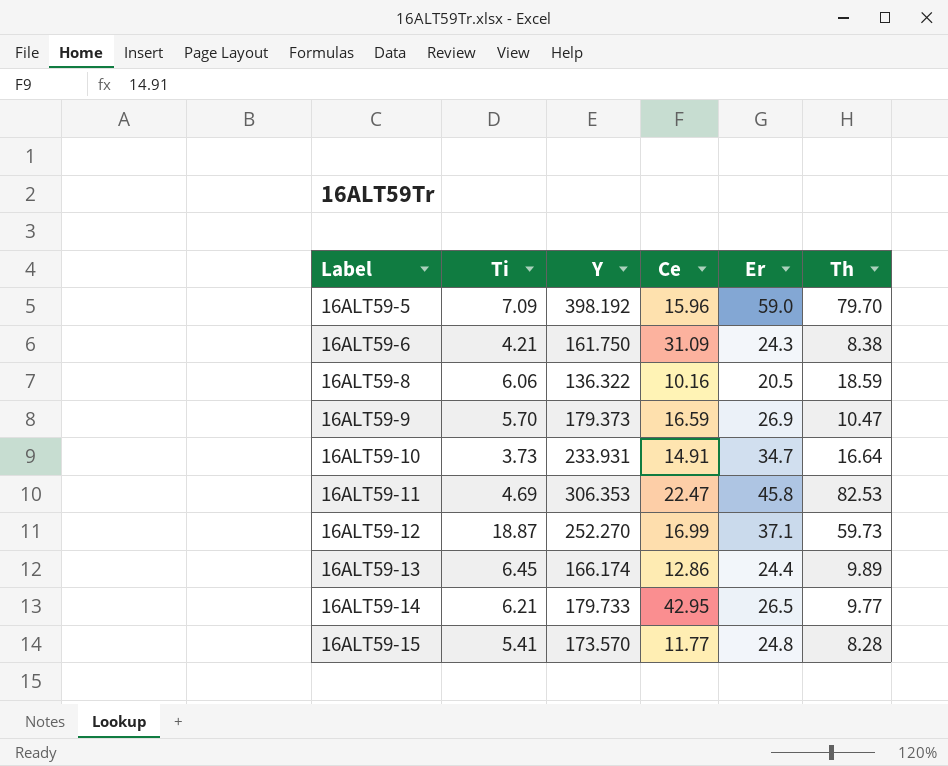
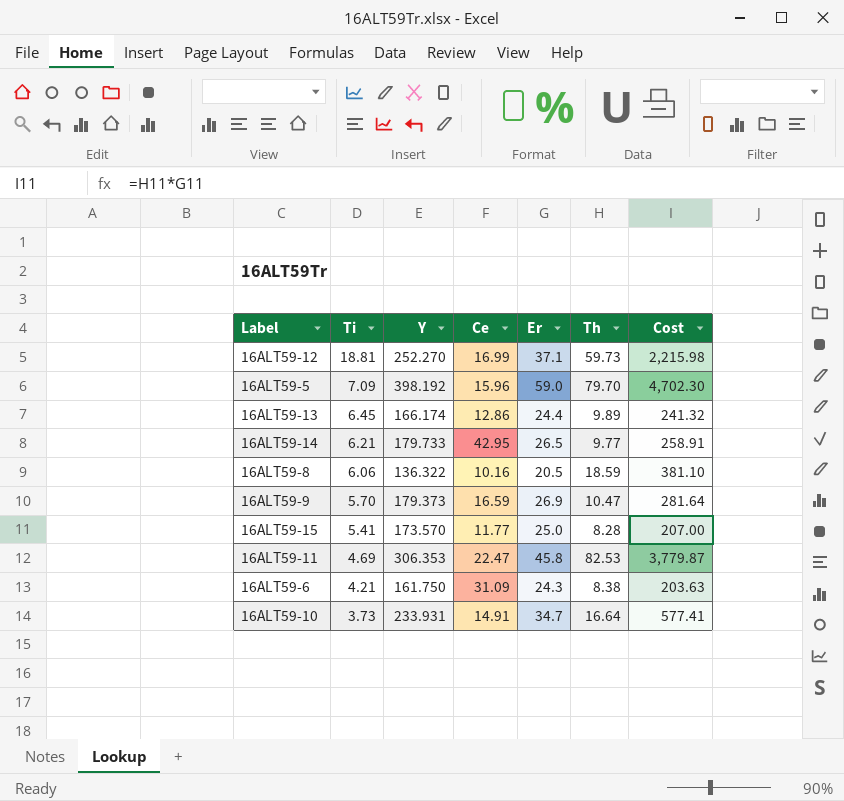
row order: Label ascending -> Ti descending
column Cost | formula: none -> [Er] * [Th]
16ALT59-12 | Ti: 18.87 -> 18.81
16ALT59-15 | Er: 24.8 -> 25.0

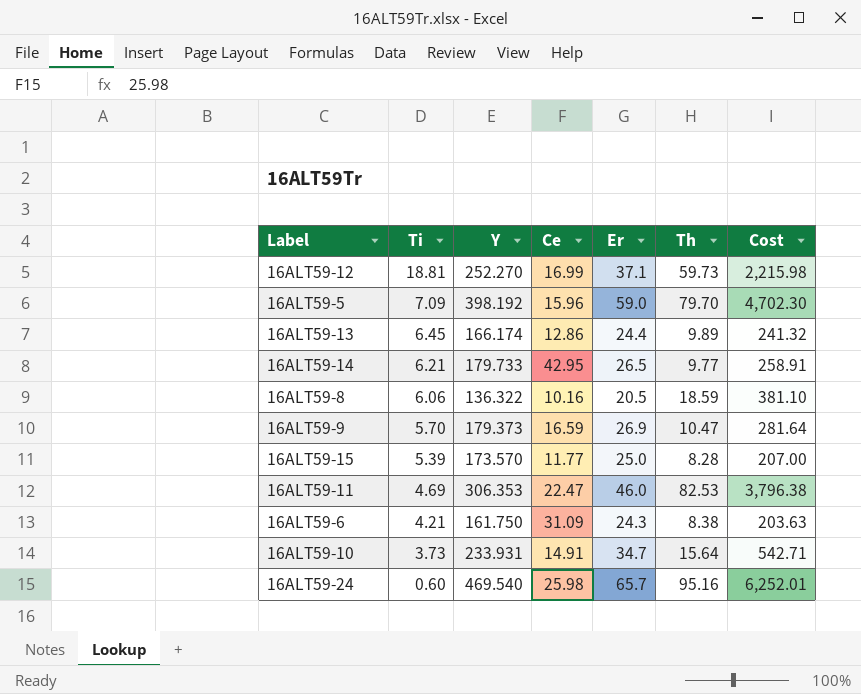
16ALT59-15 | Ti: 5.41 -> 5.39
16ALT59-11 | Er: 45.8 -> 46.0
16ALT59-11 | Cost: 3,779.87 -> 3,796.38
16ALT59-10 | Th: 16.64 -> 15.64
16ALT59-10 | Cost: 577.41 -> 542.71
row 16ALT59-24: none -> 0.60 | 469.540 | 25.98 | 65.7 | 95.16 | 6,252.01

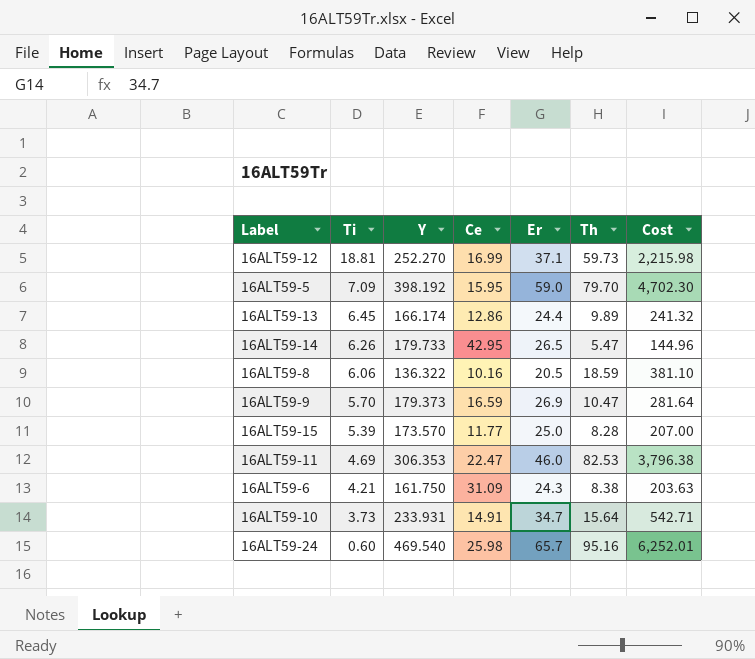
16ALT59-5 | Ce: 15.96 -> 15.95
16ALT59-14 | Ti: 6.21 -> 6.26
16ALT59-14 | Th: 9.77 -> 5.47
16ALT59-14 | Cost: 258.91 -> 144.96

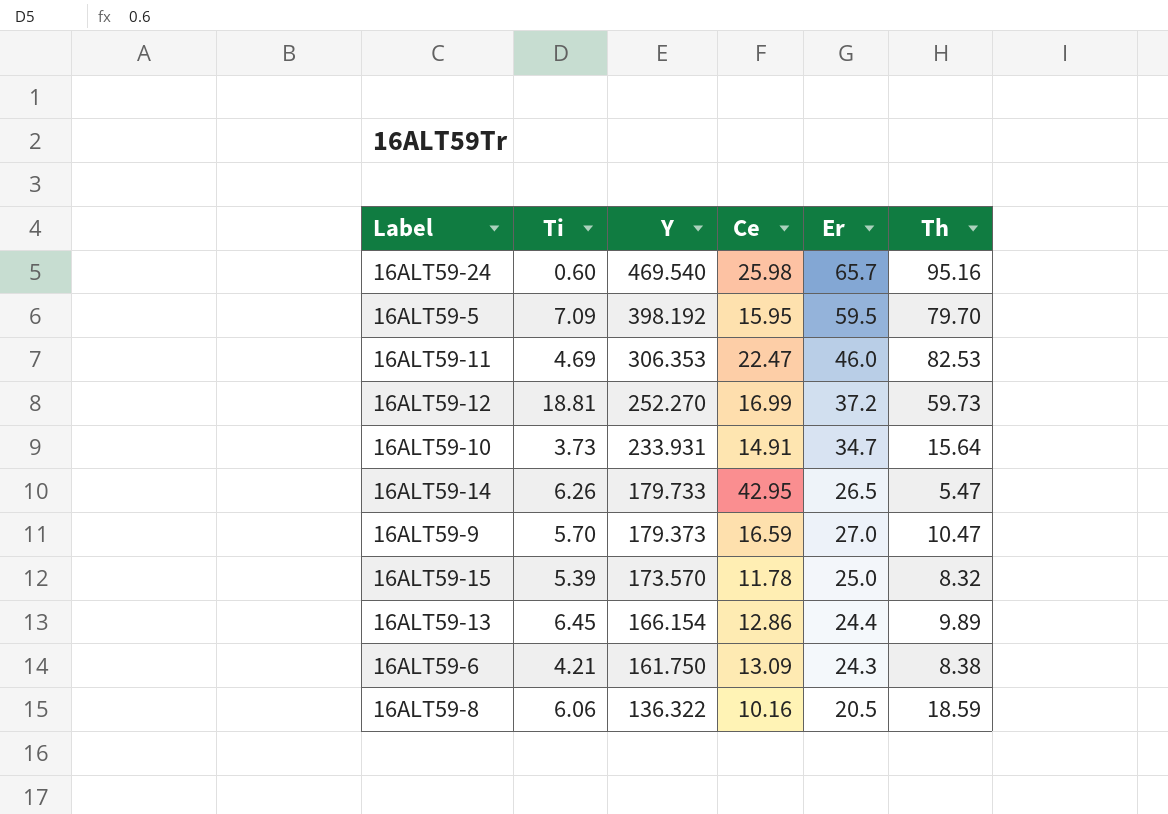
row order: Ti descending -> Y descending
column Cost | formula: [Er] * [Th] -> none
16ALT59-5 | Er: 59.0 -> 59.5
16ALT59-12 | Er: 37.1 -> 37.2
16ALT59-9 | Er: 26.9 -> 27.0
16ALT59-15 | Ce: 11.77 -> 11.78
16ALT59-15 | Th: 8.28 -> 8.32
16ALT59-13 | Y: 166.174 -> 166.154
16ALT59-6 | Ce: 31.09 -> 13.09

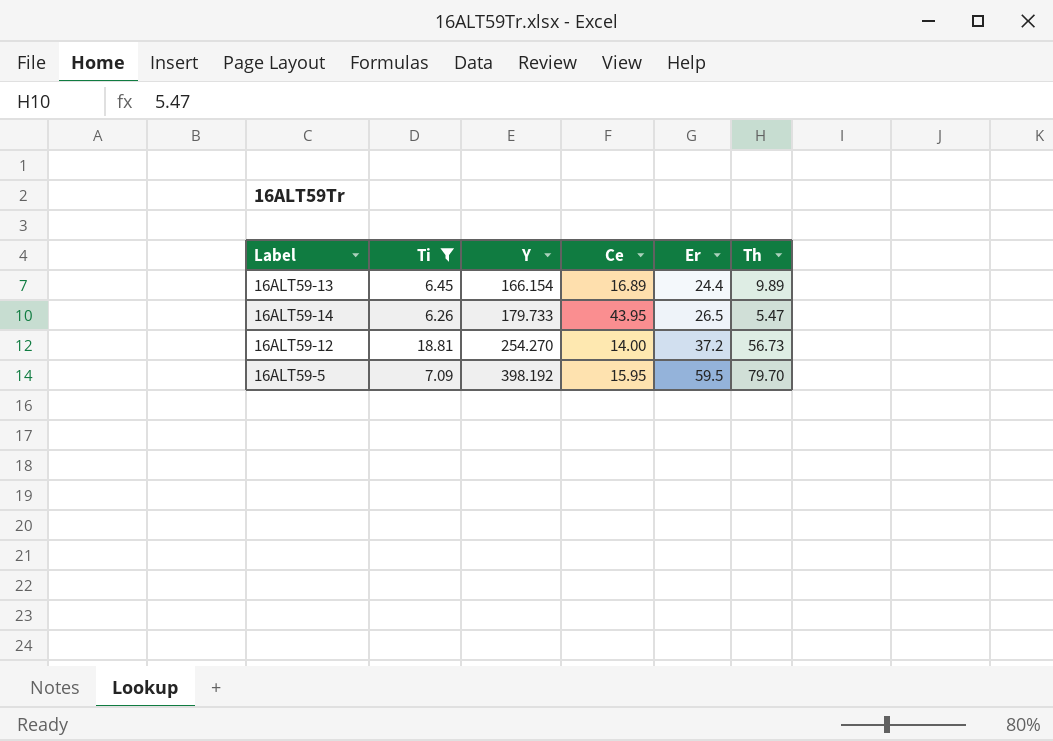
filter: none -> Ti >= 6.26
row order: Y descending -> Y ascending
16ALT59-13 | Ce: 12.86 -> 16.89
16ALT59-14 | Ce: 42.95 -> 43.95
16ALT59-12 | Y: 252.270 -> 254.270
16ALT59-12 | Ce: 16.99 -> 14.00
16ALT59-12 | Th: 59.73 -> 56.73

